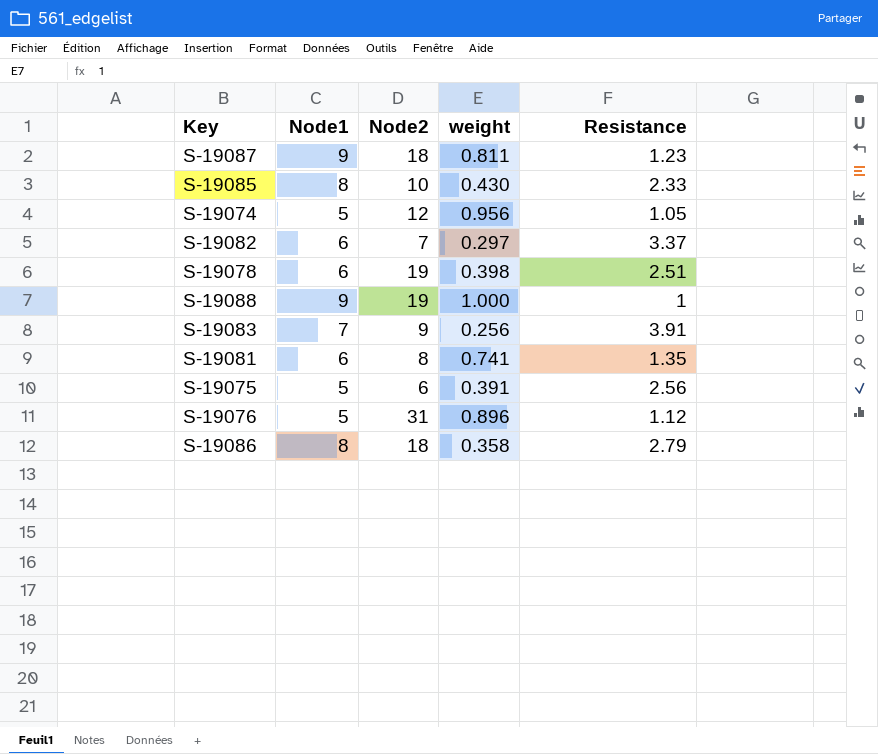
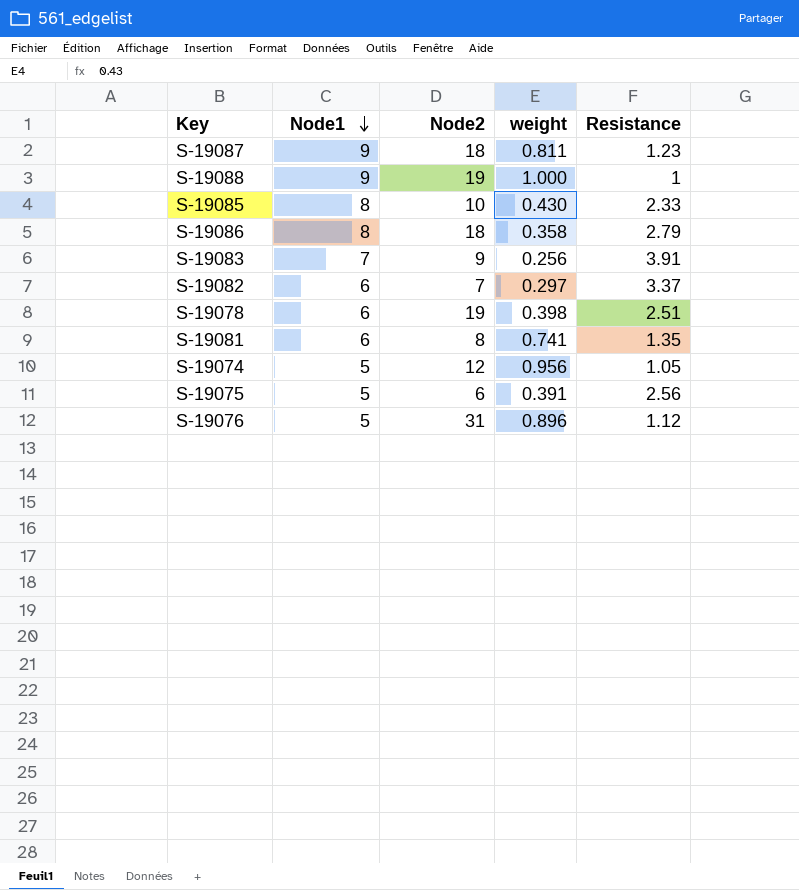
row order: none -> Node1 descending

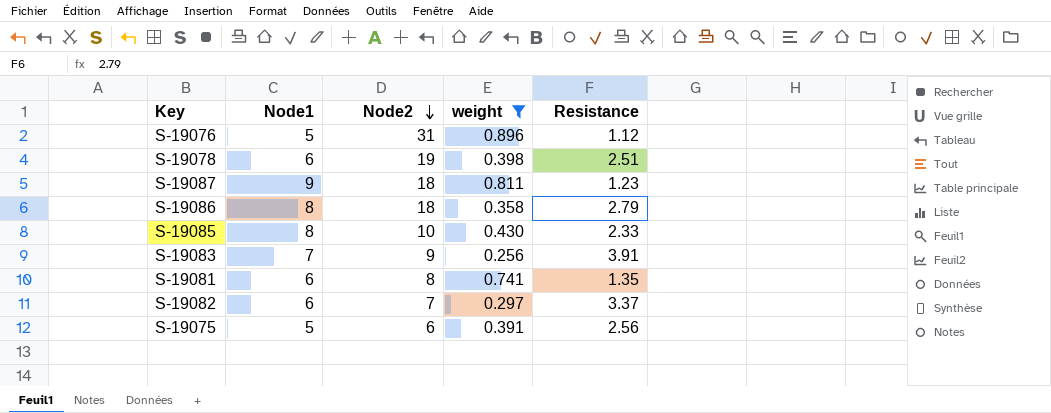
filter: none -> weight <= 0.896
row order: Node1 descending -> Node2 descending

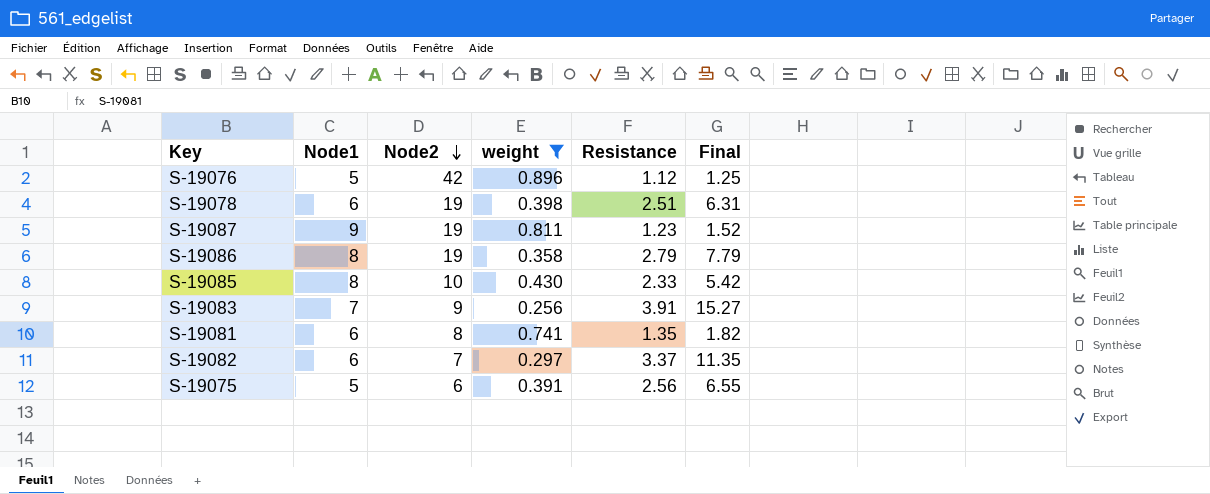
column Final | formula: none -> [Resistance] / [weight]
S-19076 | Node2: 31 -> 42
S-19087 | Node2: 18 -> 19
S-19086 | Node2: 18 -> 19

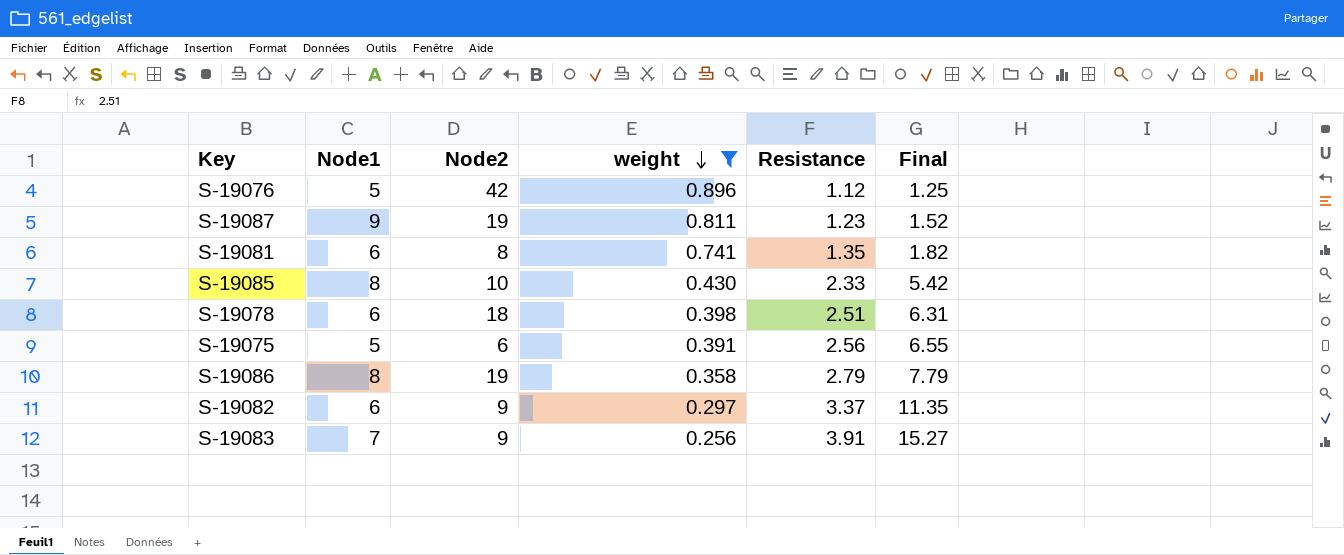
row order: Node2 descending -> weight descending
S-19078 | Node2: 19 -> 18
S-19082 | Node2: 7 -> 9

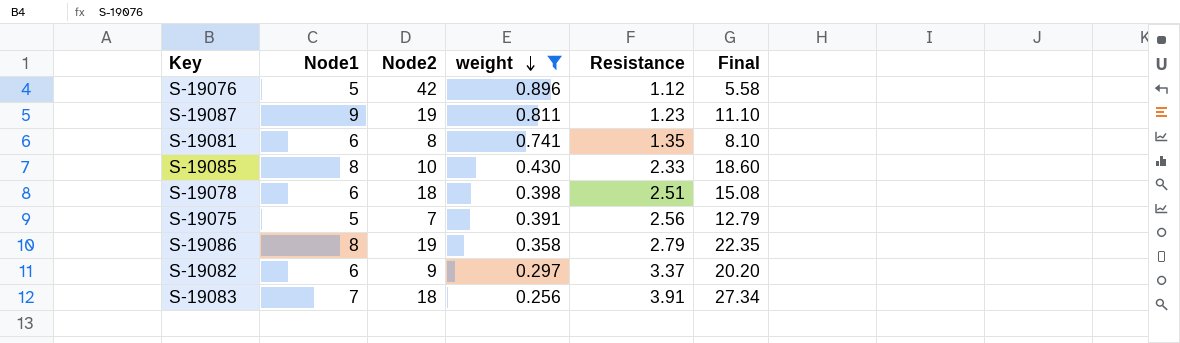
column Final | formula: [Resistance] / [weight] -> [Node1] / [weight]
S-19075 | Node2: 6 -> 7
S-19083 | Node2: 9 -> 18

